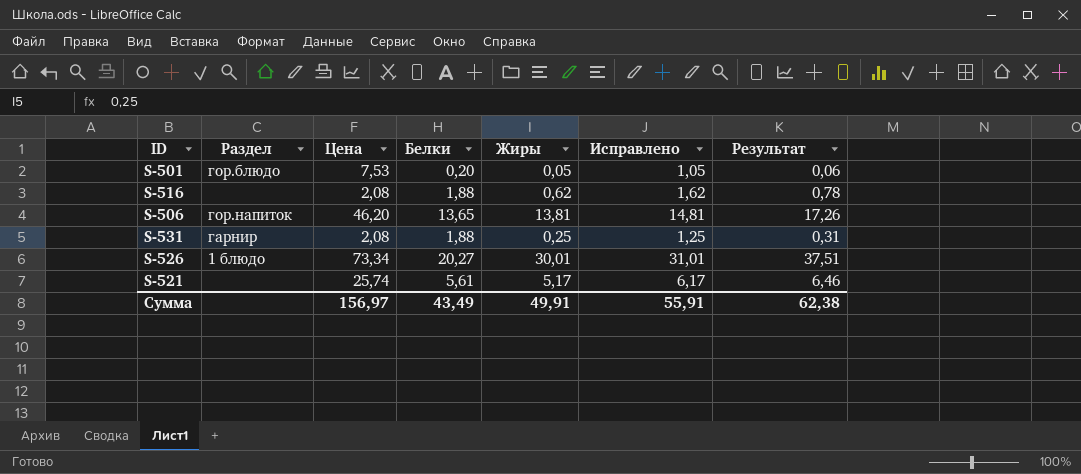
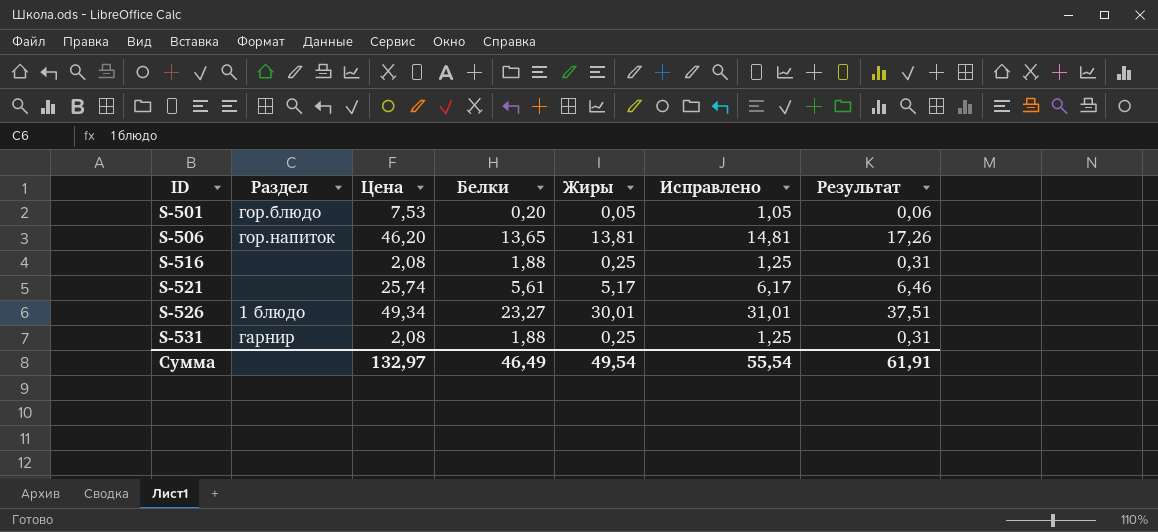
row order: none -> ID ascending
S-516 | Жиры: 0,62 -> 0,25
S-516 | Исправлено: 1,62 -> 1,25
S-516 | Результат: 0,78 -> 0,31
S-526 | Цена: 73,34 -> 49,34
S-526 | Белки: 20,27 -> 23,27
Сумма | Цена: 156,97 -> 132,97
Сумма | Белки: 43,49 -> 46,49
Сумма | Жиры: 49,91 -> 49,54
Сумма | Исправлено: 55,91 -> 55,54
Сумма | Результат: 62,38 -> 61,91

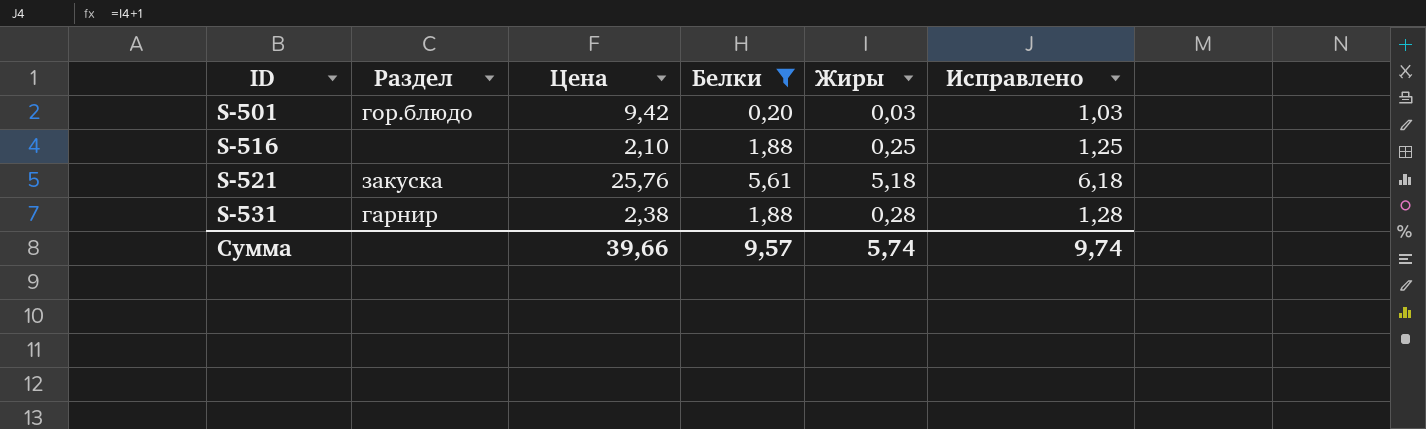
filter: none -> Белки <= 5,61
column Результат | formula: [Жиры] * 1,25 -> none
S-501 | Цена: 7,53 -> 9,42
S-501 | Жиры: 0,05 -> 0,03
S-501 | Исправлено: 1,05 -> 1,03
S-516 | Цена: 2,08 -> 2,10
S-521 | Раздел: none -> закуска
S-521 | Цена: 25,74 -> 25,76
S-521 | Жиры: 5,17 -> 5,18
S-521 | Исправлено: 6,17 -> 6,18
S-531 | Цена: 2,08 -> 2,38
S-531 | Жиры: 0,25 -> 0,28
S-531 | Исправлено: 1,25 -> 1,28
Сумма | Цена: 132,97 -> 39,66
Сумма | Белки: 46,49 -> 9,57
Сумма | Жиры: 49,54 -> 5,74
Сумма | Исправлено: 55,54 -> 9,74

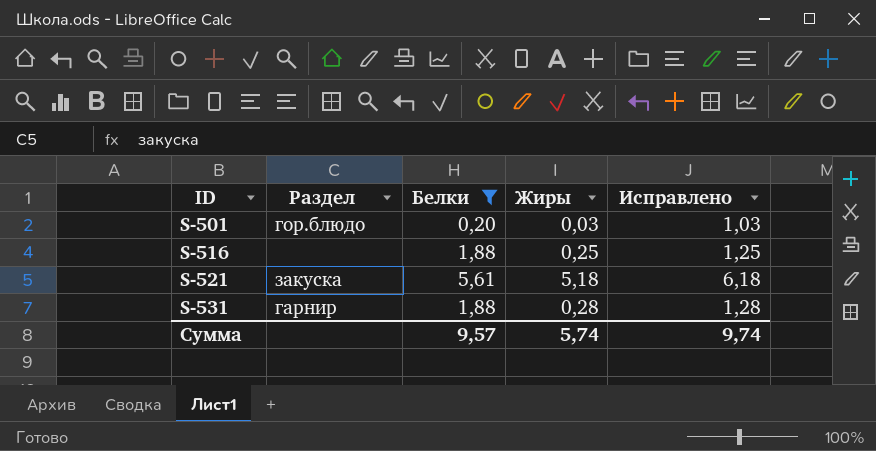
column Цена | position: 3 -> none

